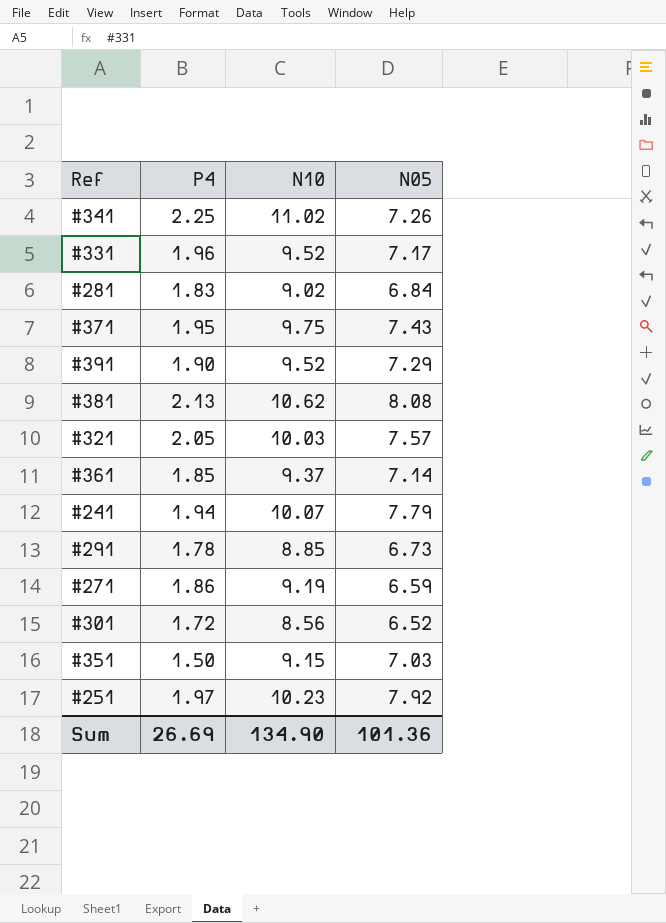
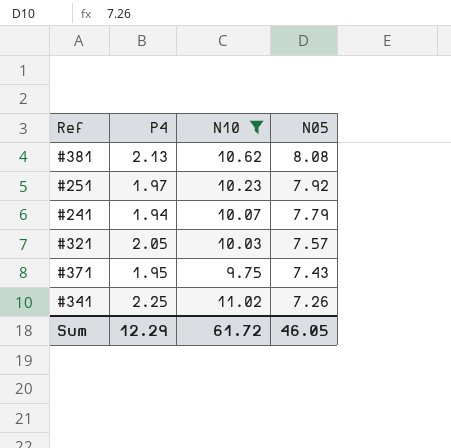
filter: none -> N10 >= 9.75
row order: none -> N05 descending
Sum | P4: 26.69 -> 12.29
Sum | N10: 134.90 -> 61.72
Sum | N05: 101.36 -> 46.05

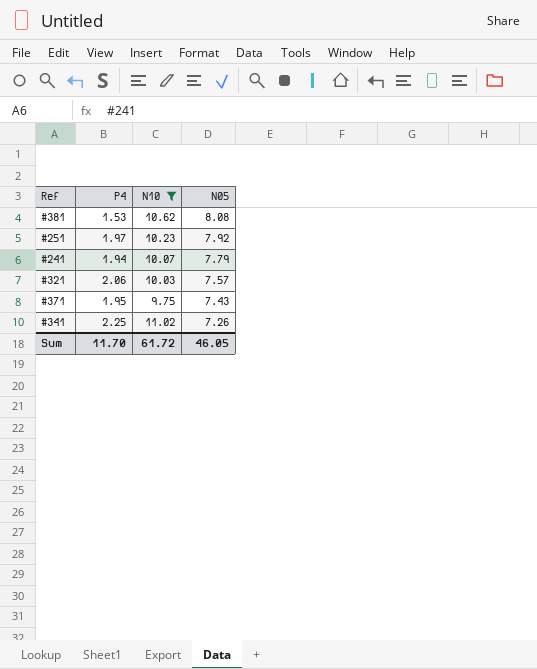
#381 | P4: 2.13 -> 1.53
#321 | P4: 2.05 -> 2.06
Sum | P4: 12.29 -> 11.70

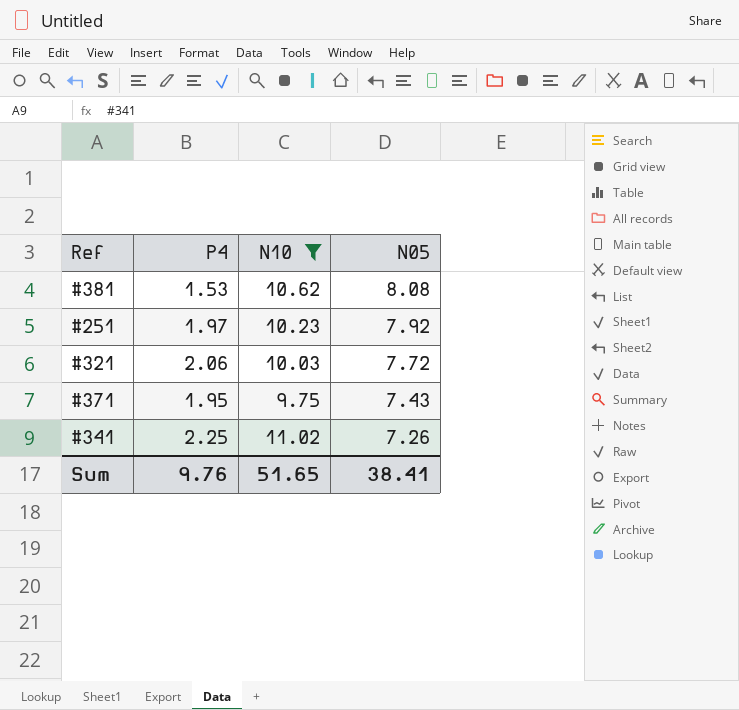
row #241: 1.94 | 10.07 | 7.79 -> none
#321 | N05: 7.57 -> 7.72
Sum | P4: 11.70 -> 9.76
Sum | N10: 61.72 -> 51.65
Sum | N05: 46.05 -> 38.41

